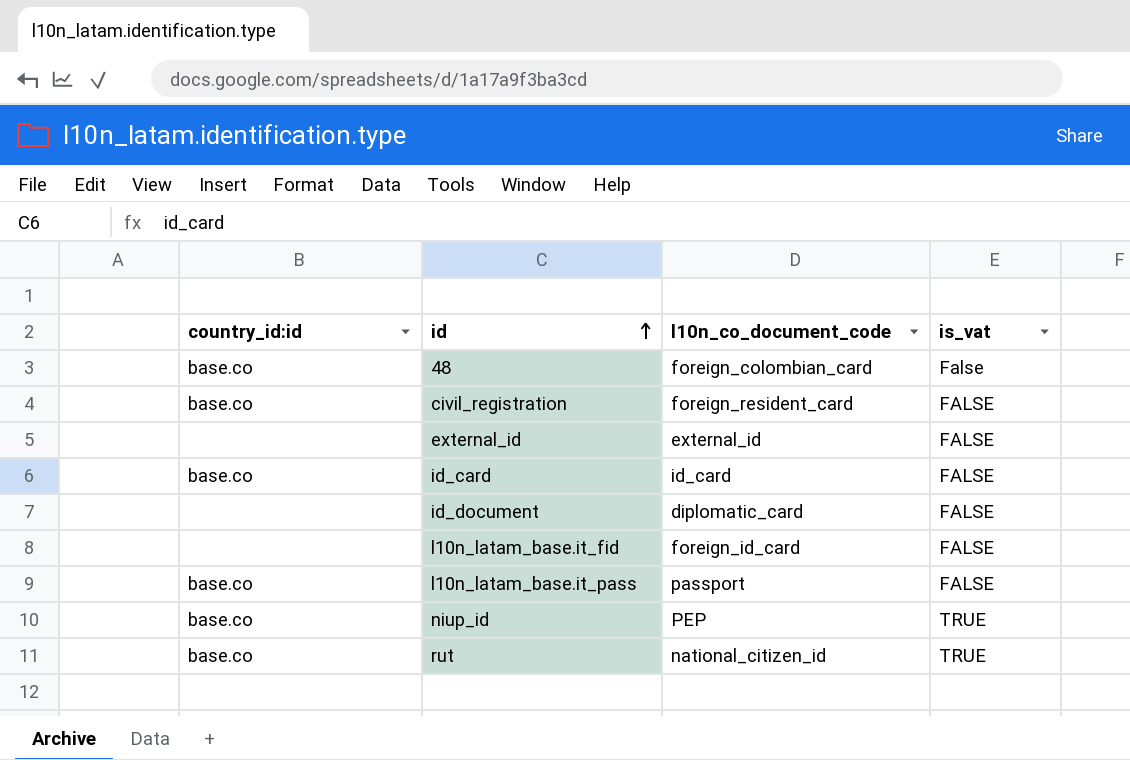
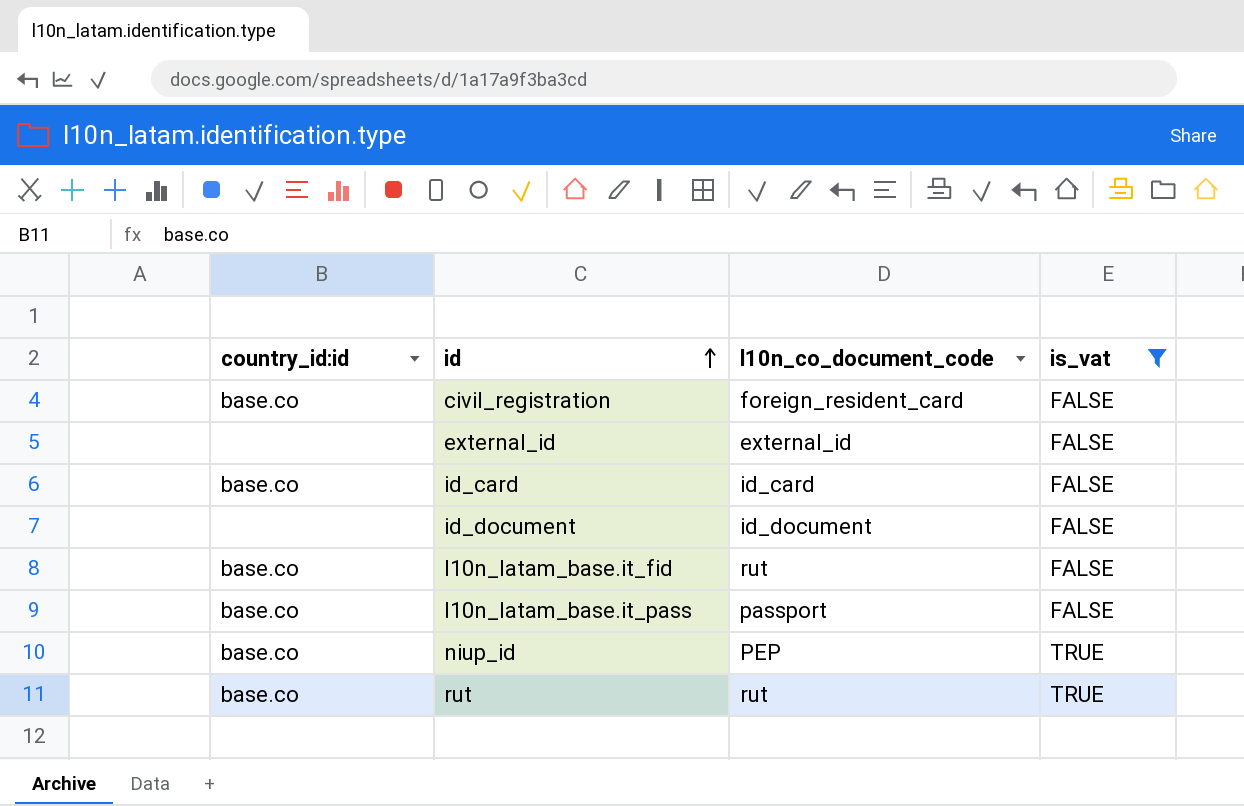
filter: none -> is_vat != False
id_document | l10n_co_document_code: diplomatic_card -> id_document
l10n_latam_base.it_fid | country_id:id: none -> base.co
l10n_latam_base.it_fid | l10n_co_document_code: foreign_id_card -> rut
rut | l10n_co_document_code: national_citizen_id -> rut

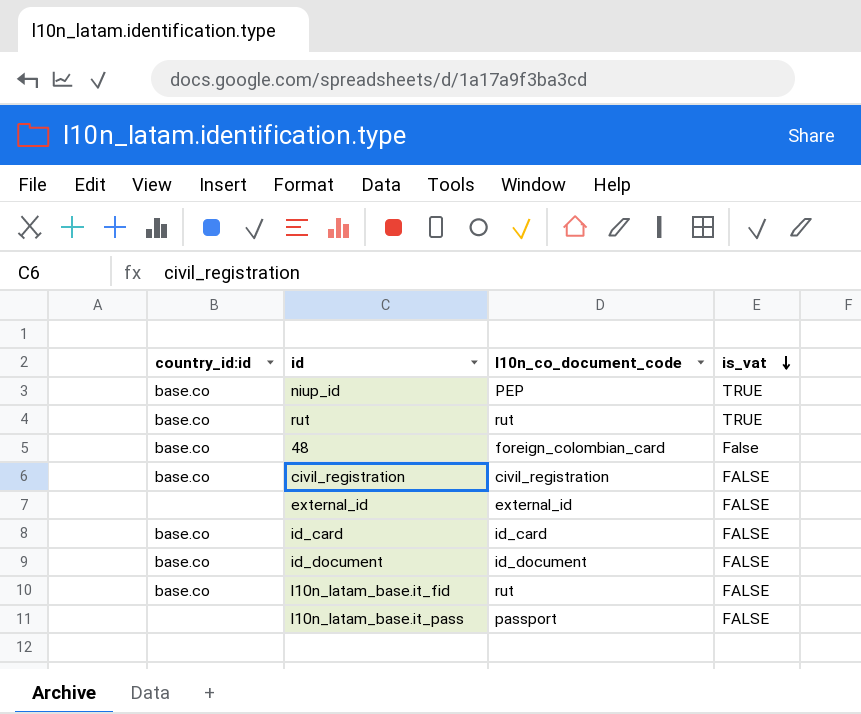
filter: is_vat != False -> none
row order: id ascending -> is_vat descending
civil_registration | l10n_co_document_code: foreign_resident_card -> civil_registration
id_document | country_id:id: none -> base.co
l10n_latam_base.it_pass | country_id:id: base.co -> none

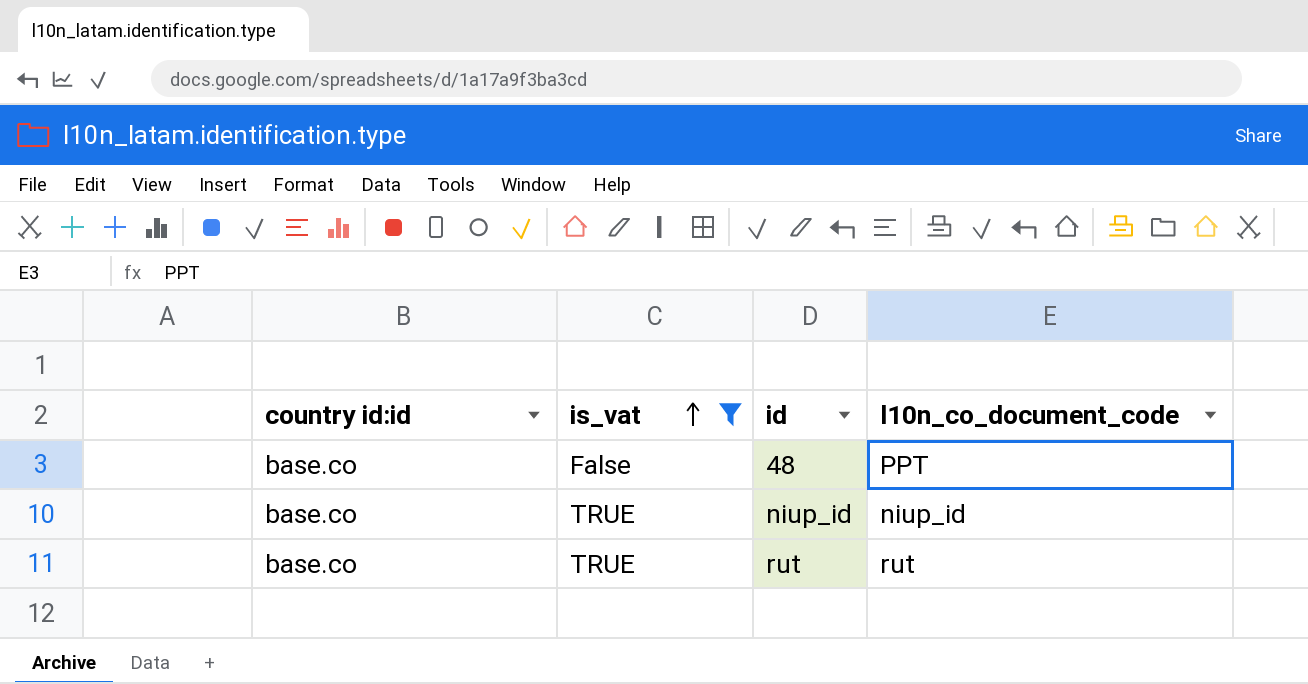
filter: none -> is_vat != FALSE
row order: is_vat descending -> is_vat ascending
column name: country_id:id -> country id:id
column is_vat | position: 4 -> 2
48 | l10n_co_document_code: foreign_colombian_card -> PPT
niup_id | l10n_co_document_code: PEP -> niup_id

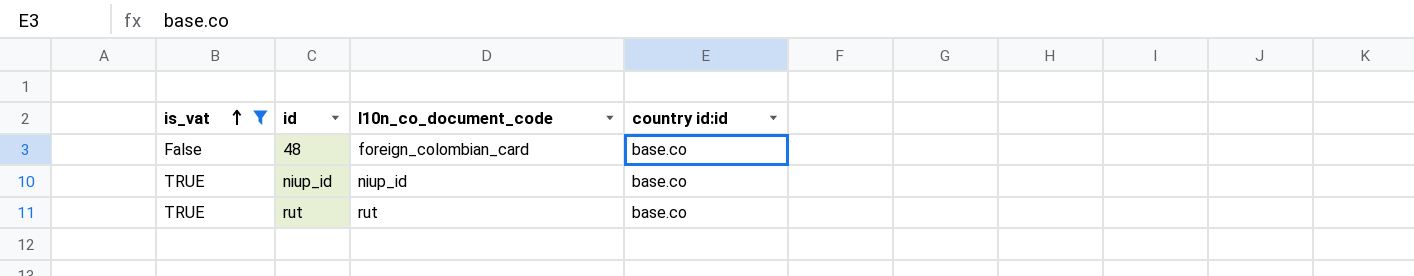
column country id:id | position: 1 -> 4
48 | l10n_co_document_code: PPT -> foreign_colombian_card

